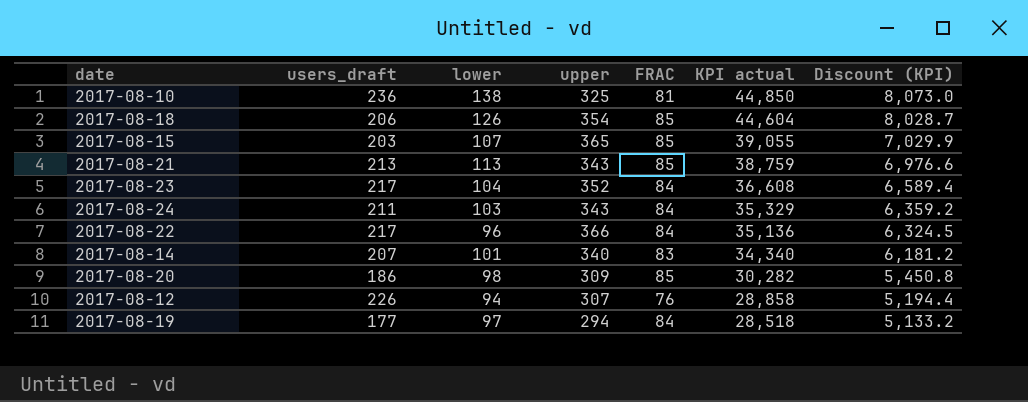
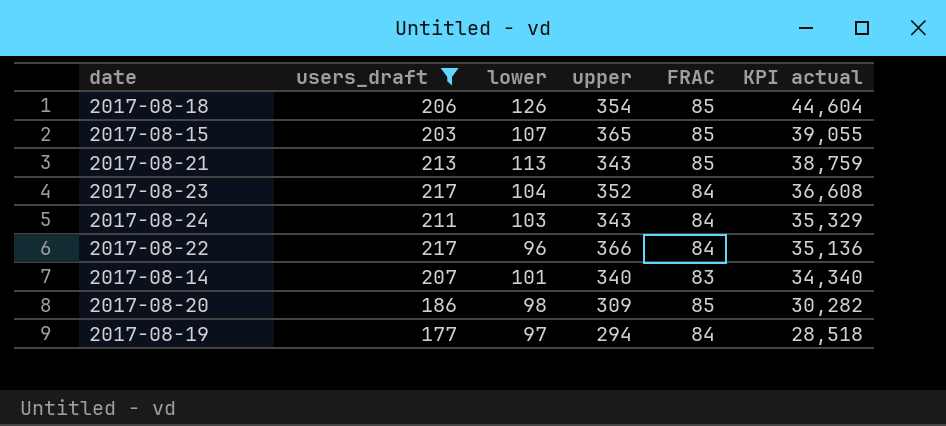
filter: none -> users_draft <= 217
column Discount (KPI) | formula: [KPI actual] * 0.18 -> none

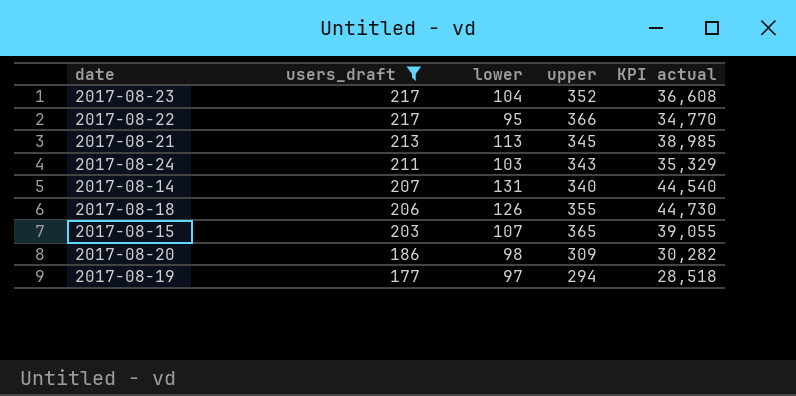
row order: KPI actual descending -> users_draft descending
column FRAC | position: 5 -> none
2017-08-22 | lower: 96 -> 95
2017-08-22 | KPI actual: 35,136 -> 34,770
2017-08-21 | upper: 343 -> 345
2017-08-21 | KPI actual: 38,759 -> 38,985
2017-08-14 | lower: 101 -> 131
2017-08-14 | KPI actual: 34,340 -> 44,540
2017-08-18 | upper: 354 -> 355
2017-08-18 | KPI actual: 44,604 -> 44,730

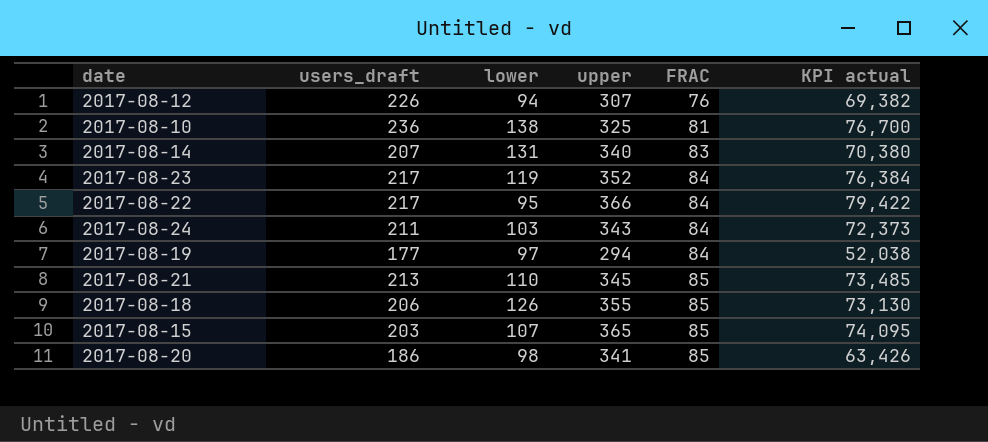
filter: users_draft <= 217 -> none
row order: users_draft descending -> FRAC ascending
column FRAC | position: none -> 5
column KPI actual | formula: [lower] * [upper] -> [users_draft] * [upper]
2017-08-23 | lower: 104 -> 119
2017-08-21 | lower: 113 -> 110
2017-08-20 | upper: 309 -> 341

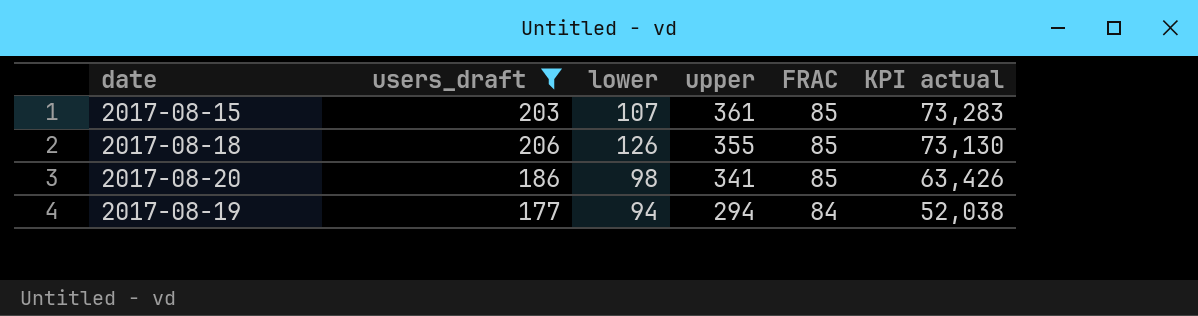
filter: none -> users_draft <= 206
row order: FRAC ascending -> upper descending
2017-08-15 | upper: 365 -> 361
2017-08-15 | KPI actual: 74,095 -> 73,283
2017-08-19 | lower: 97 -> 94

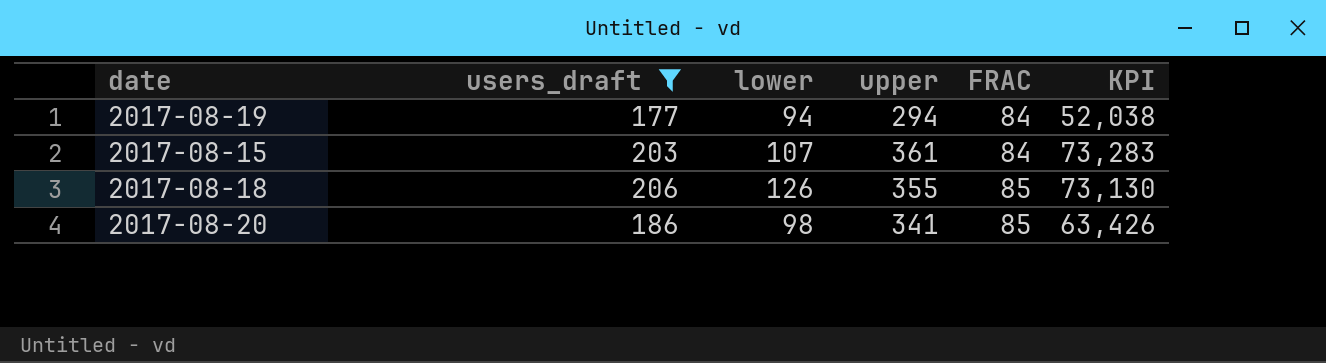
row order: upper descending -> FRAC ascending
column name: KPI actual -> KPI
2017-08-15 | FRAC: 85 -> 84

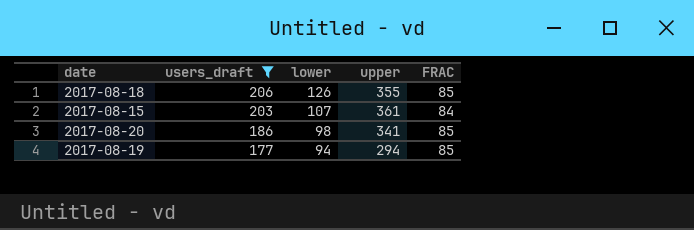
row order: FRAC ascending -> users_draft descending
column KPI | formula: [users_draft] * [upper] -> none
2017-08-19 | FRAC: 84 -> 85

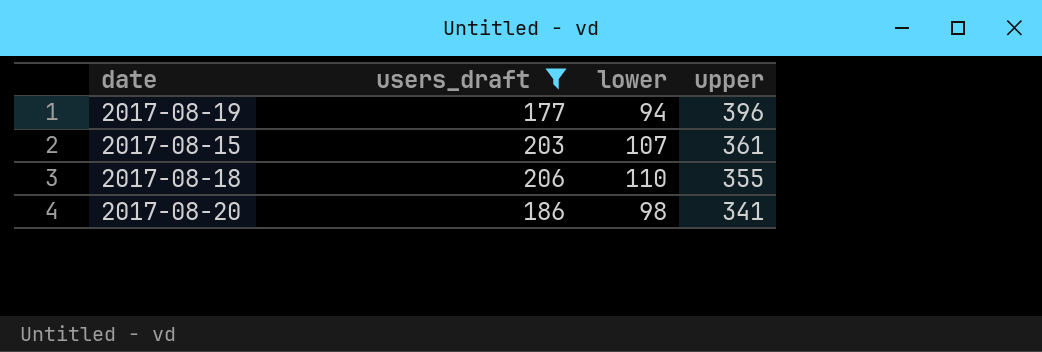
row order: users_draft descending -> upper descending
column FRAC | position: 5 -> none
2017-08-19 | upper: 294 -> 396
2017-08-18 | lower: 126 -> 110

